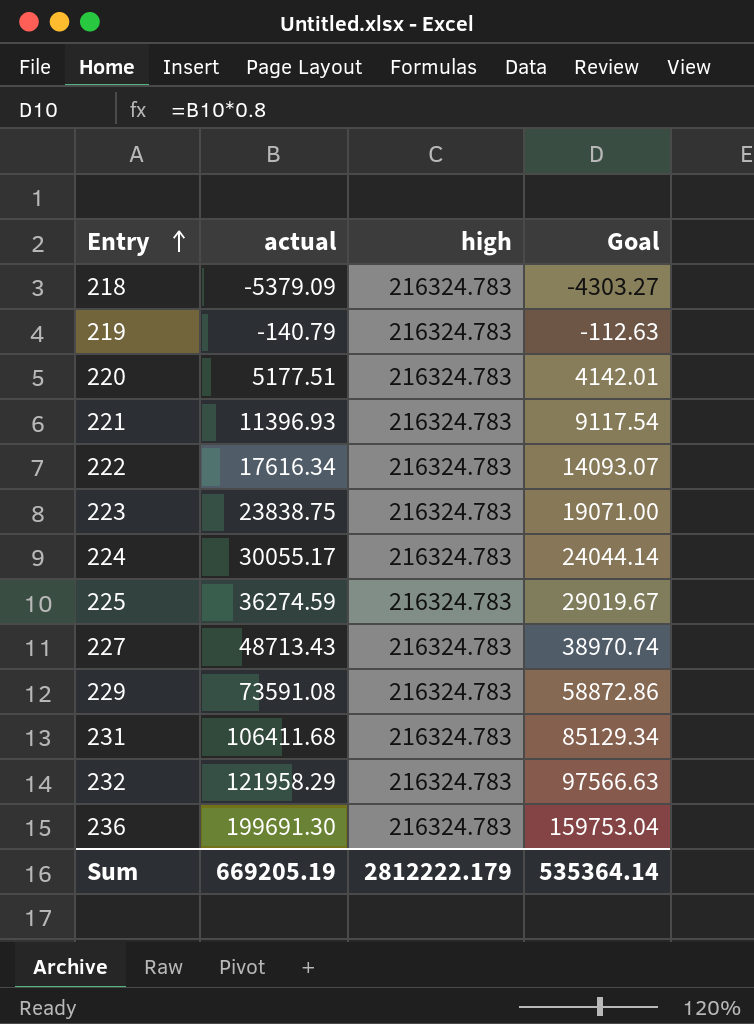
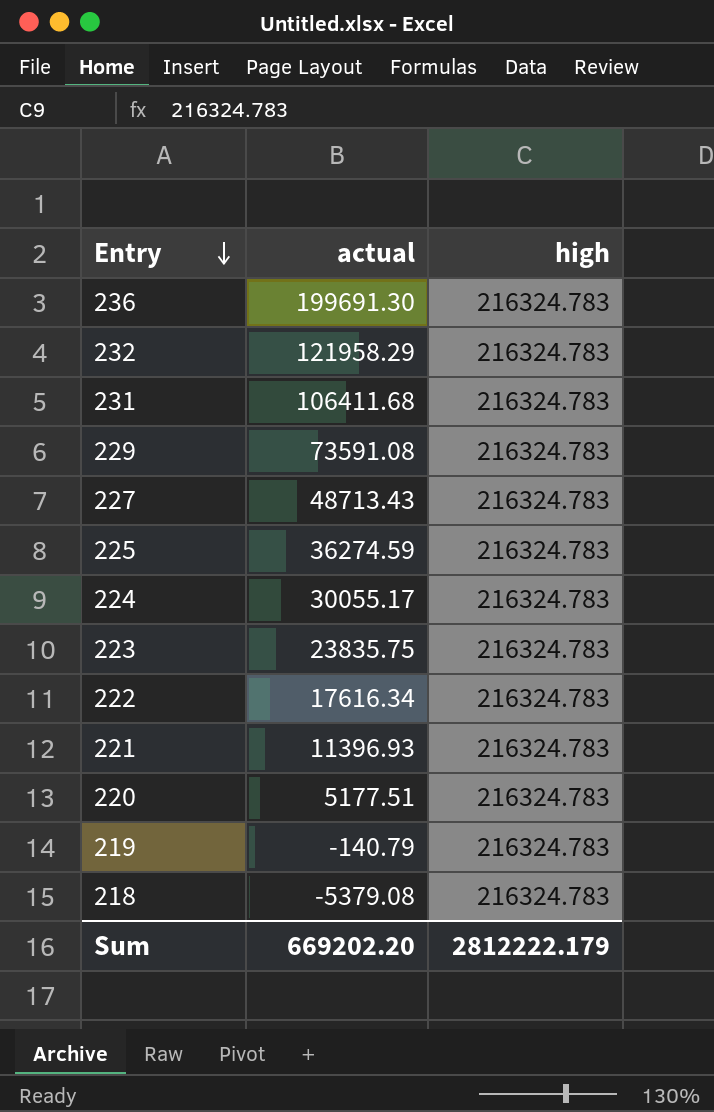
row order: Entry ascending -> Entry descending
column Goal | formula: [actual] * 0.8 -> none
223 | actual: 23838.75 -> 23835.75
218 | actual: -5379.09 -> -5379.08
Sum | actual: 669205.19 -> 669202.20

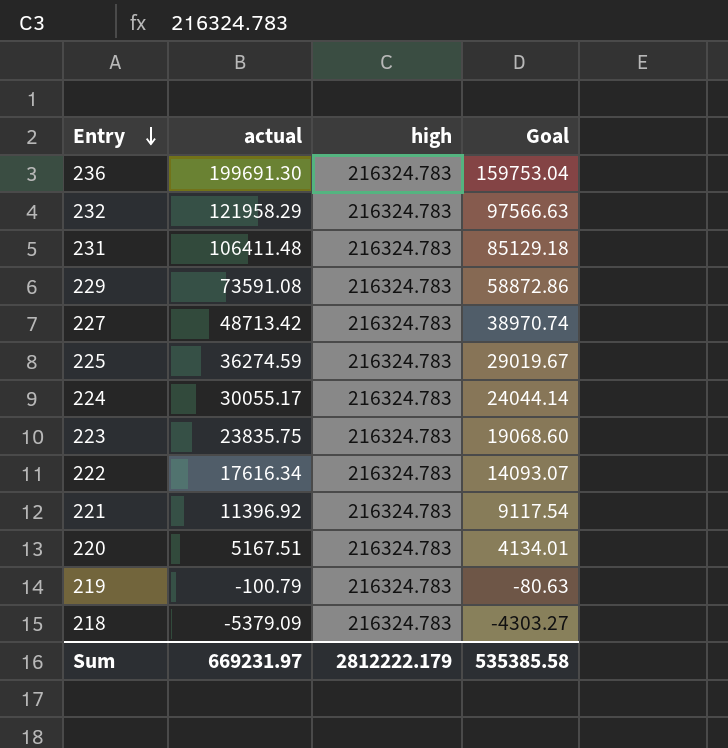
column Goal | formula: none -> [actual] * 0.8
231 | actual: 106411.68 -> 106411.48
227 | actual: 48713.43 -> 48713.42
221 | actual: 11396.93 -> 11396.92
220 | actual: 5177.51 -> 5167.51
219 | actual: -140.79 -> -100.79
218 | actual: -5379.08 -> -5379.09
Sum | actual: 669202.20 -> 669231.97

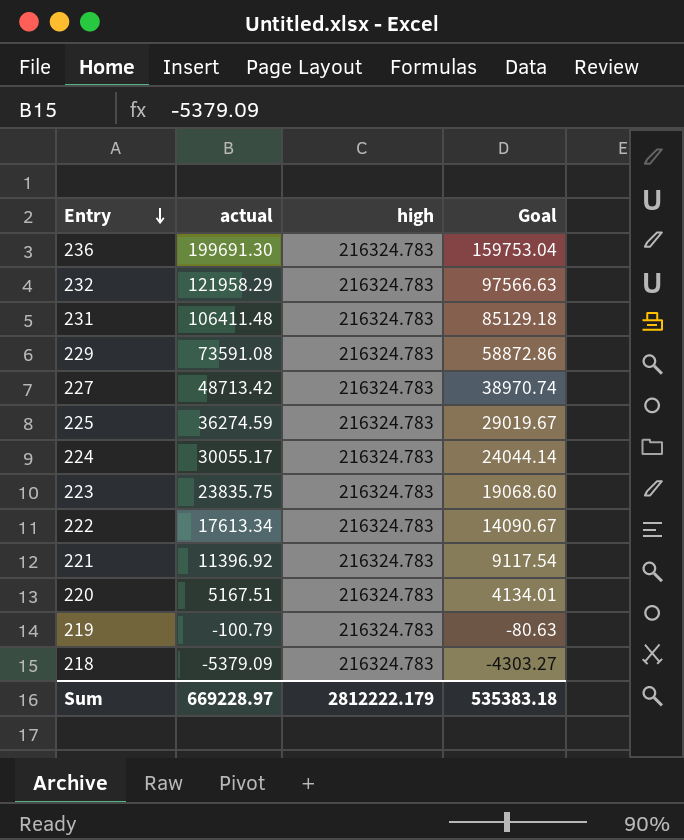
222 | actual: 17616.34 -> 17613.34
222 | Goal: 14093.07 -> 14090.67
Sum | actual: 669231.97 -> 669228.97
Sum | Goal: 535385.58 -> 535383.18

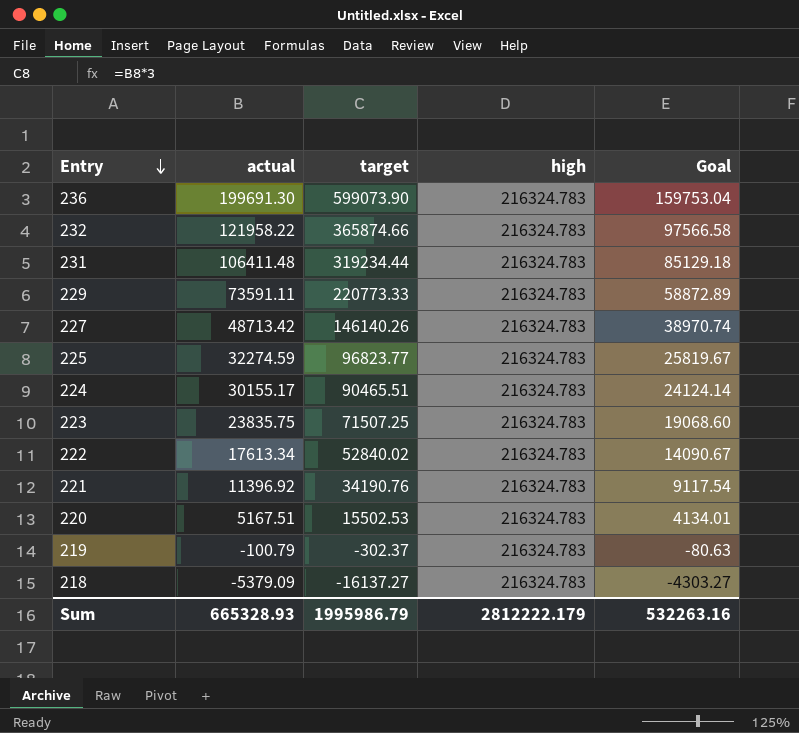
column target | formula: none -> [actual] * 3
232 | actual: 121958.29 -> 121958.22
232 | Goal: 97566.63 -> 97566.58
229 | actual: 73591.08 -> 73591.11
229 | Goal: 58872.86 -> 58872.89
225 | actual: 36274.59 -> 32274.59
225 | Goal: 29019.67 -> 25819.67
224 | actual: 30055.17 -> 30155.17
224 | Goal: 24044.14 -> 24124.14
Sum | actual: 669228.97 -> 665328.93
Sum | Goal: 535383.18 -> 532263.16

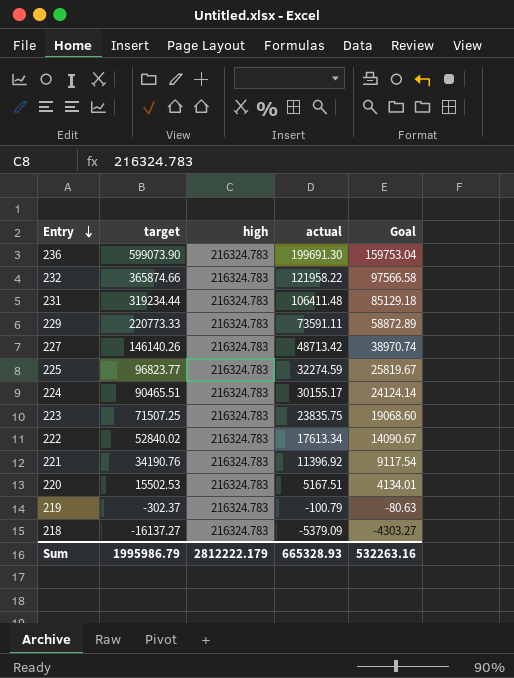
column actual | position: 2 -> 4

